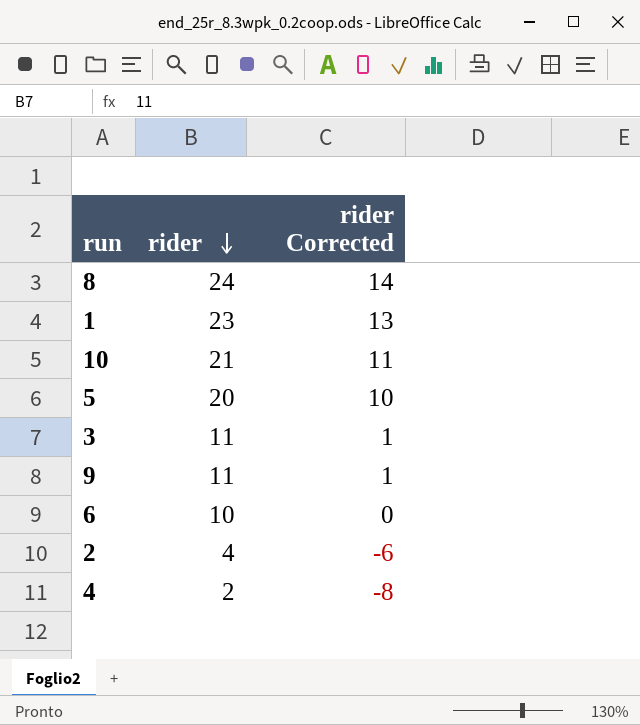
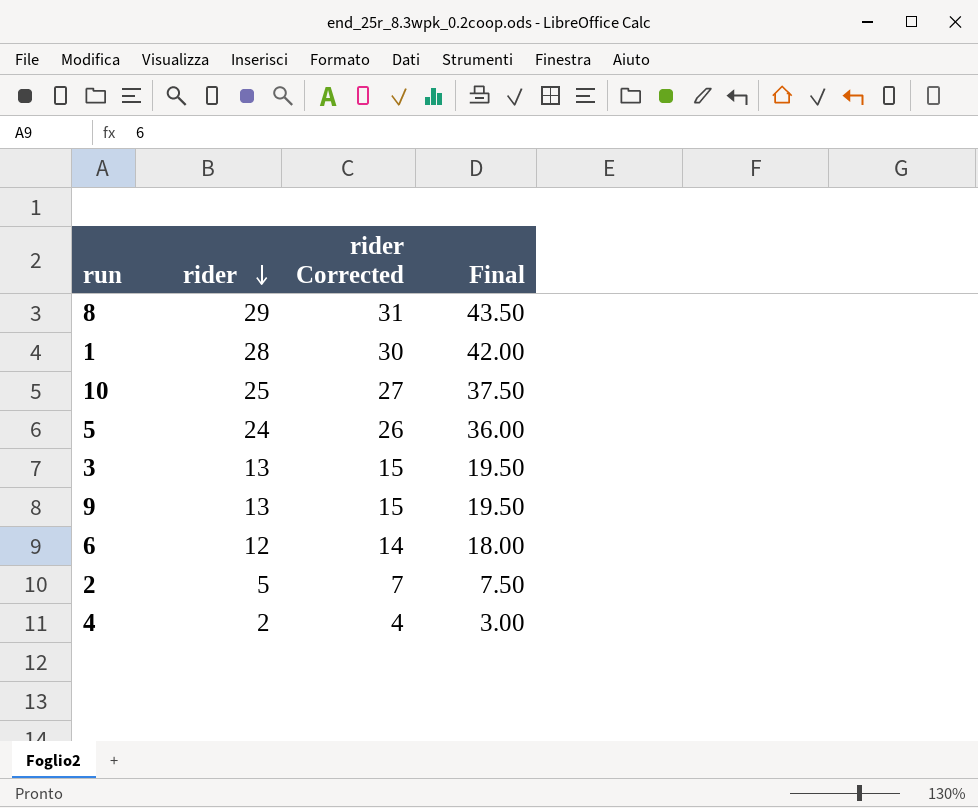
column rider Corrected | formula: [rider] - 10 -> [rider] + 2
column Final | formula: none -> [rider] * 1.5
8 | rider: 24 -> 29
1 | rider: 23 -> 28
10 | rider: 21 -> 25
5 | rider: 20 -> 24
3 | rider: 11 -> 13
9 | rider: 11 -> 13
6 | rider: 10 -> 12
2 | rider: 4 -> 5

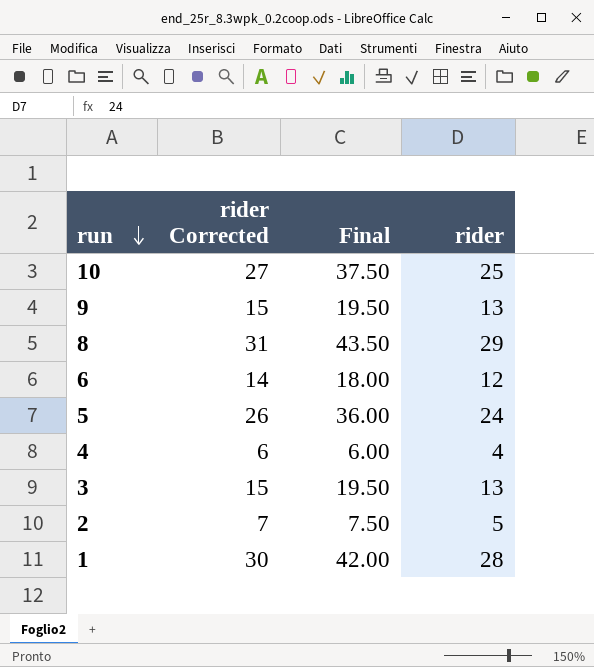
row order: rider descending -> run descending
column rider | position: 2 -> 4
4 | rider Corrected: 4 -> 6
4 | Final: 3.00 -> 6.00
4 | rider: 2 -> 4

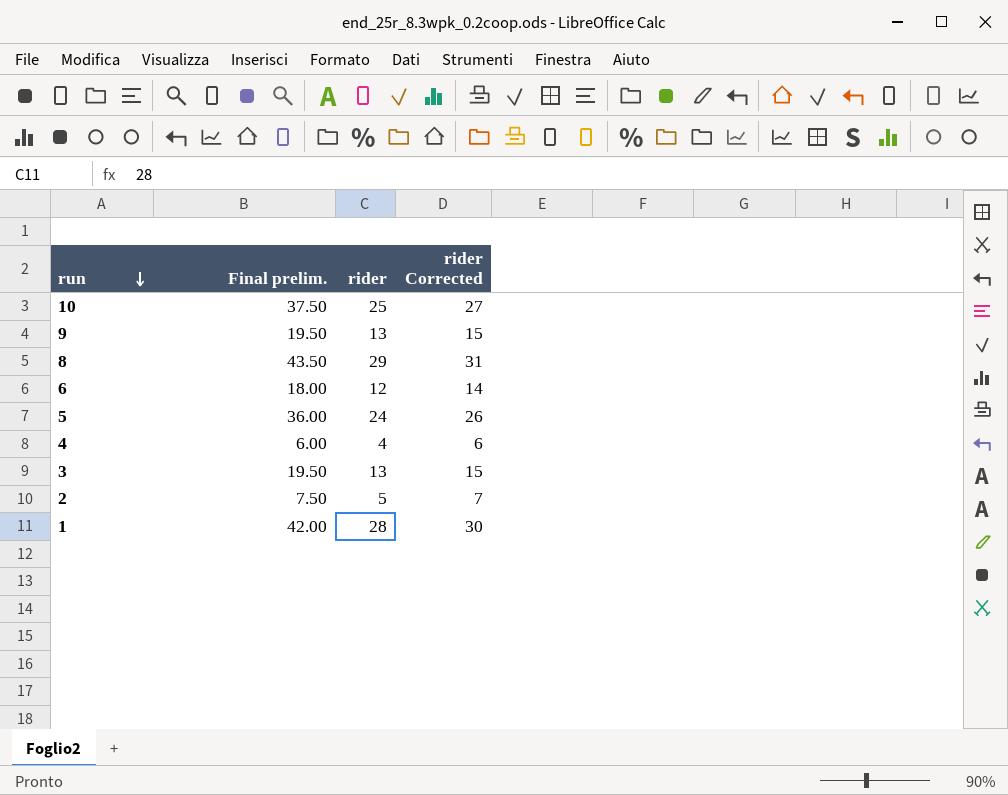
column name: Final -> Final prelim.
column rider Corrected | position: 2 -> 4

